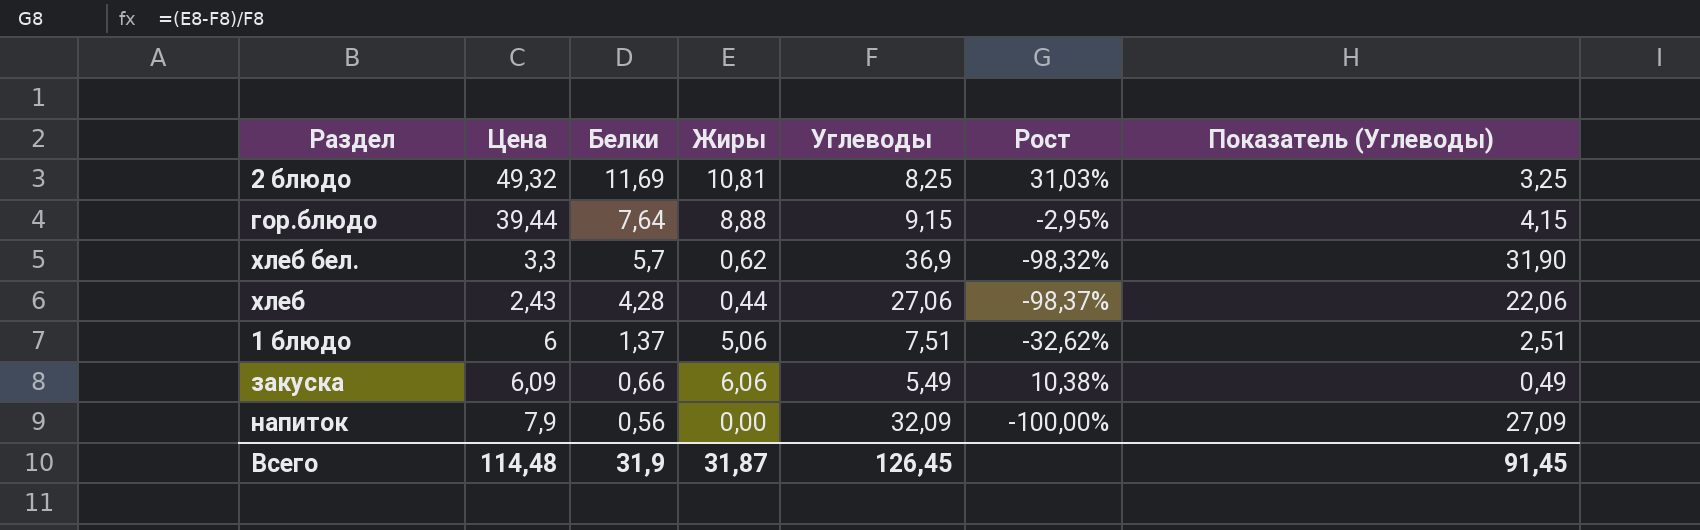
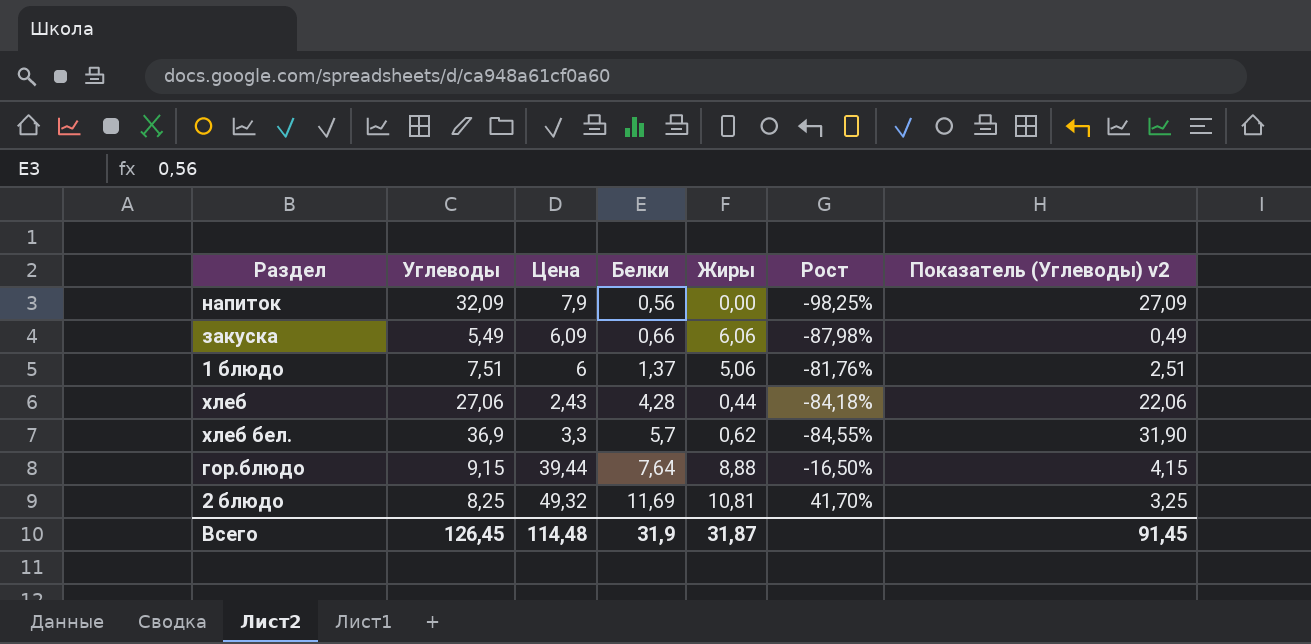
row order: Белки descending -> Белки ascending
column Углеводы | position: 5 -> 2
column Рост | formula: ([Жиры] - [Углеводы]) / [Углеводы] -> ([Белки] - [Углеводы]) / [Углеводы]
column name: Показатель (Углеводы) -> Показатель (Углеводы) v2

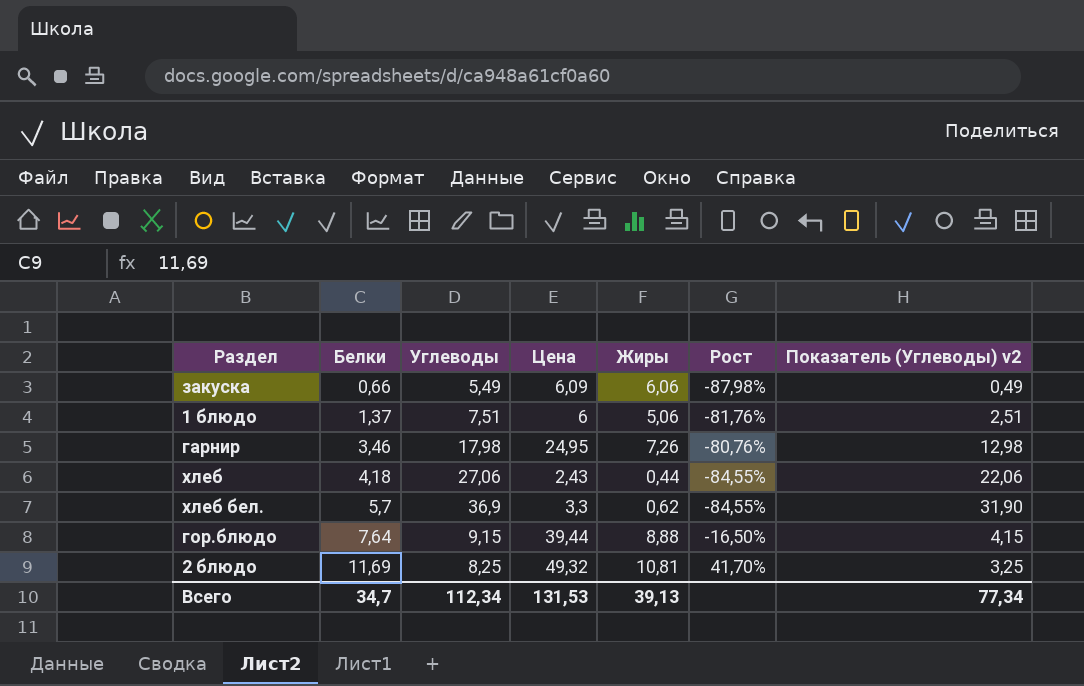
column Белки | position: 4 -> 2
row напиток: 32,09 | 7,9 | 0,56 | 0,00 | -98,25% | 27,09 -> none
row гарнир: none -> 3,46 | 17,98 | 24,95 | 7,26 | -80,76% | 12,98
хлеб | Белки: 4,28 -> 4,18
хлеб | Рост: -84,18% -> -84,55%
Всего | Белки: 31,9 -> 34,7
Всего | Углеводы: 126,45 -> 112,34
Всего | Цена: 114,48 -> 131,53
Всего | Жиры: 31,87 -> 39,13
Всего | Показатель (Углеводы) v2: 91,45 -> 77,34

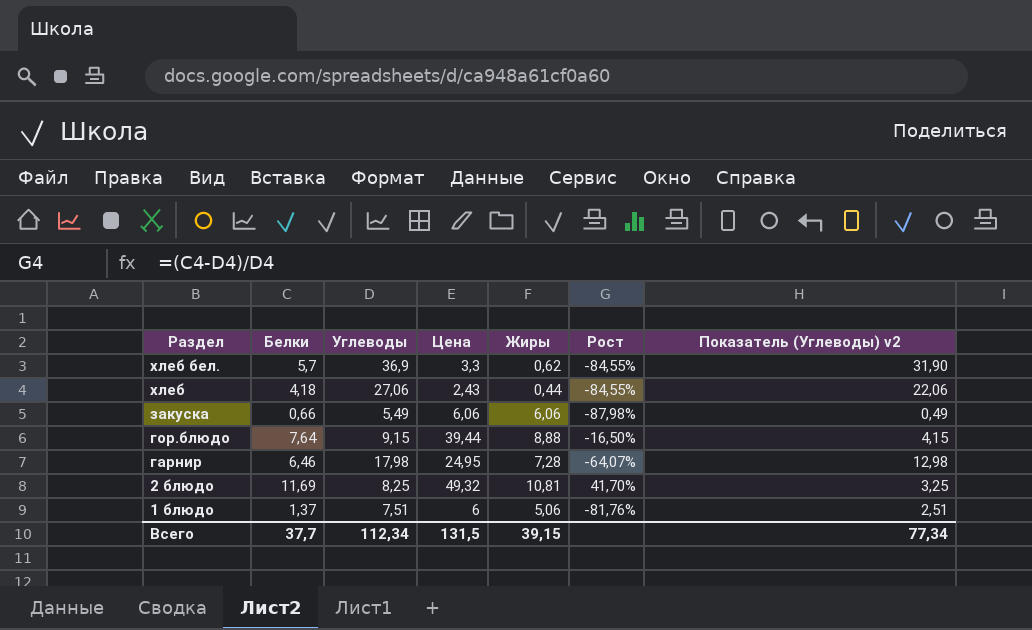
row order: Белки ascending -> Раздел descending
закуска | Цена: 6,09 -> 6,06
гарнир | Белки: 3,46 -> 6,46
гарнир | Жиры: 7,26 -> 7,28
гарнир | Рост: -80,76% -> -64,07%
Всего | Белки: 34,7 -> 37,7
Всего | Цена: 131,53 -> 131,5
Всего | Жиры: 39,13 -> 39,15

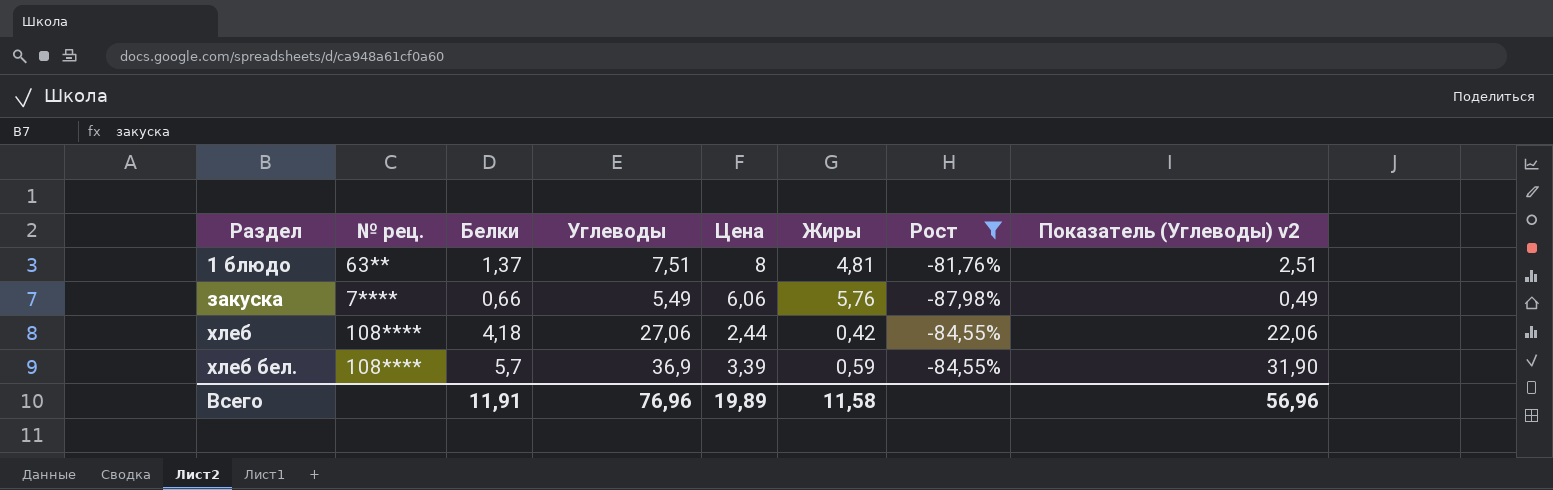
filter: none -> Рост <= -81,76%
row order: Раздел descending -> Раздел ascending
column № рец. | position: none -> 2
1 блюдо | Цена: 6 -> 8
1 блюдо | Жиры: 5,06 -> 4,81
закуска | Жиры: 6,06 -> 5,76
хлеб | Цена: 2,43 -> 2,44
хлеб | Жиры: 0,44 -> 0,42
хлеб бел. | Цена: 3,3 -> 3,39
хлеб бел. | Жиры: 0,62 -> 0,59
Всего | Белки: 37,7 -> 11,91
Всего | Углеводы: 112,34 -> 76,96
Всего | Цена: 131,5 -> 19,89
Всего | Жиры: 39,15 -> 11,58
Всего | Показатель (Углеводы) v2: 77,34 -> 56,96

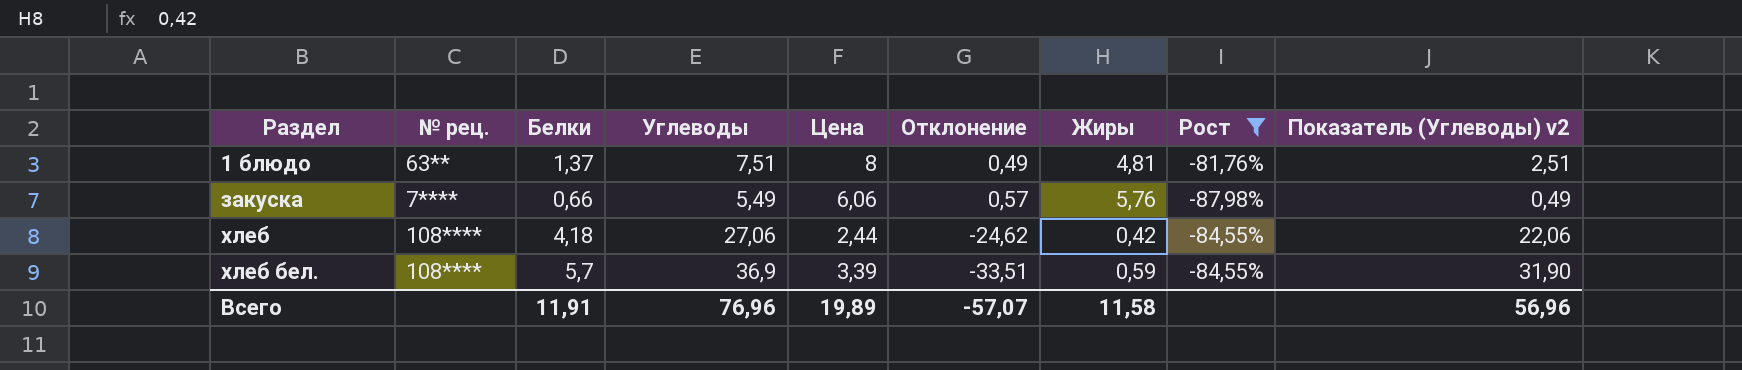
column Отклонение | formula: none -> [Цена] - [Углеводы]

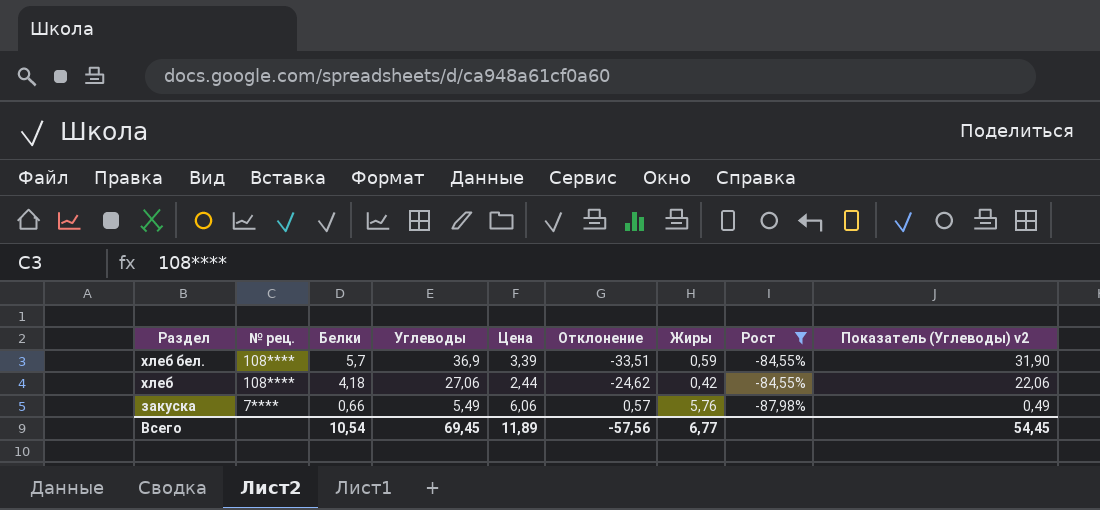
row order: Раздел ascending -> Раздел descending
row 1 блюдо: 63** | 1,37 | 7,51 | 8 | 0,49 | 4,81 | -81,76% | 2,51 -> none
Всего | Белки: 11,91 -> 10,54
Всего | Углеводы: 76,96 -> 69,45
Всего | Цена: 19,89 -> 11,89
Всего | Отклонение: -57,07 -> -57,56
Всего | Жиры: 11,58 -> 6,77
Всего | Показатель (Углеводы) v2: 56,96 -> 54,45

